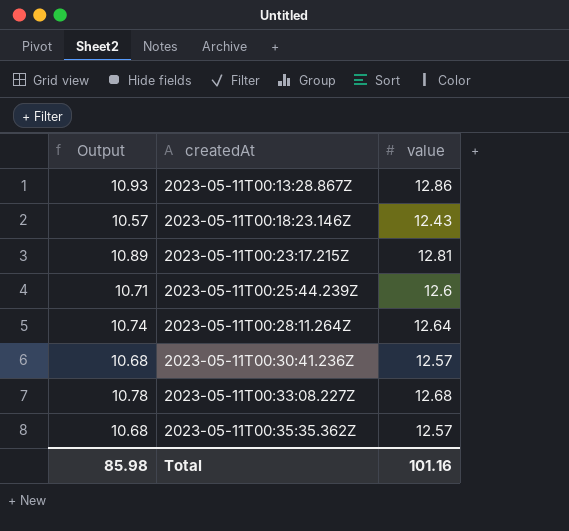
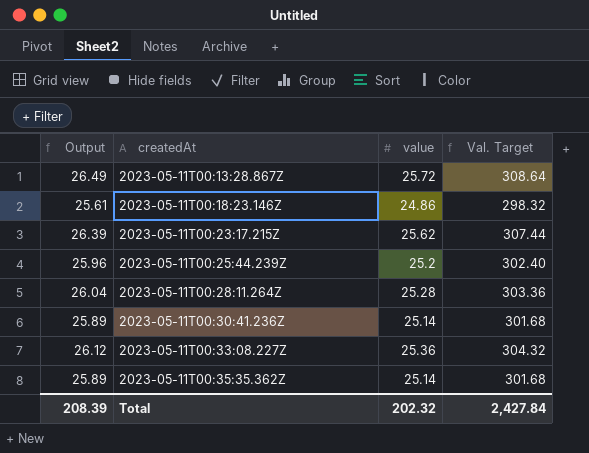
column Output | formula: [value] * 0.85 -> [value] * 1.03
column Val. Target | formula: none -> [value] * 12
2023-05-11T00:13:28.867Z | value: 12.86 -> 25.72
2023-05-11T00:18:23.146Z | value: 12.43 -> 24.86
2023-05-11T00:23:17.215Z | value: 12.81 -> 25.62
2023-05-11T00:25:44.239Z | value: 12.6 -> 25.2
2023-05-11T00:28:11.264Z | value: 12.64 -> 25.28
2023-05-11T00:30:41.236Z | value: 12.57 -> 25.14
2023-05-11T00:33:08.227Z | value: 12.68 -> 25.36
2023-05-11T00:35:35.362Z | value: 12.57 -> 25.14
Total | Output: 85.98 -> 208.39
Total | value: 101.16 -> 202.32

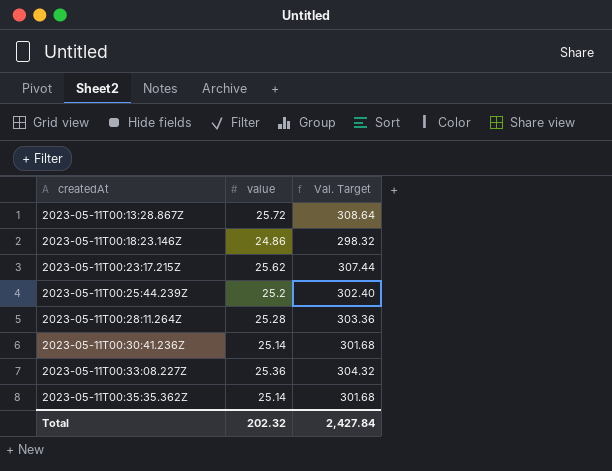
column Output | formula: [value] * 1.03 -> none

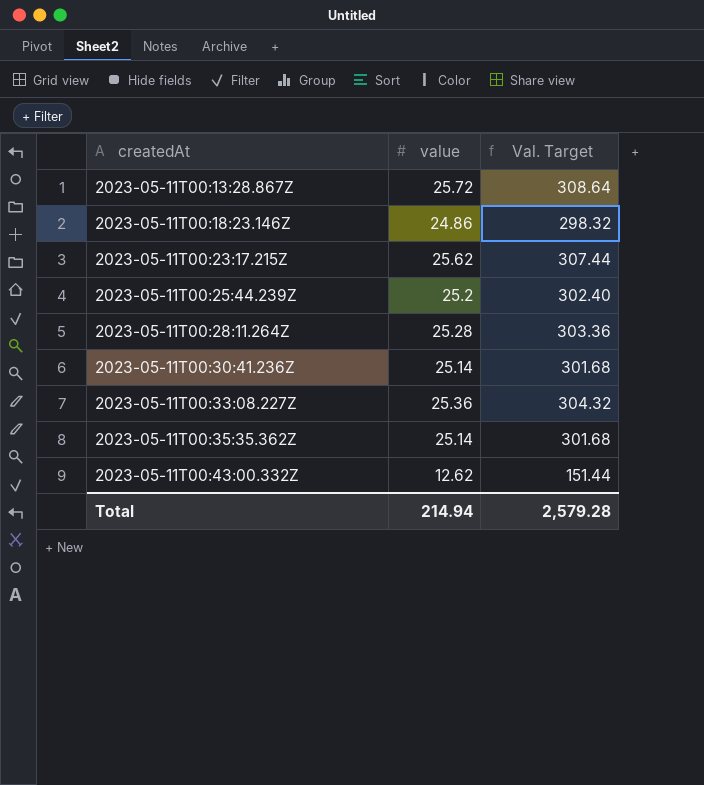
row 2023-05-11T00:43:00.332Z: none -> 12.62 | 151.44
Total | value: 202.32 -> 214.94
Total | Val. Target: 2,427.84 -> 2,579.28

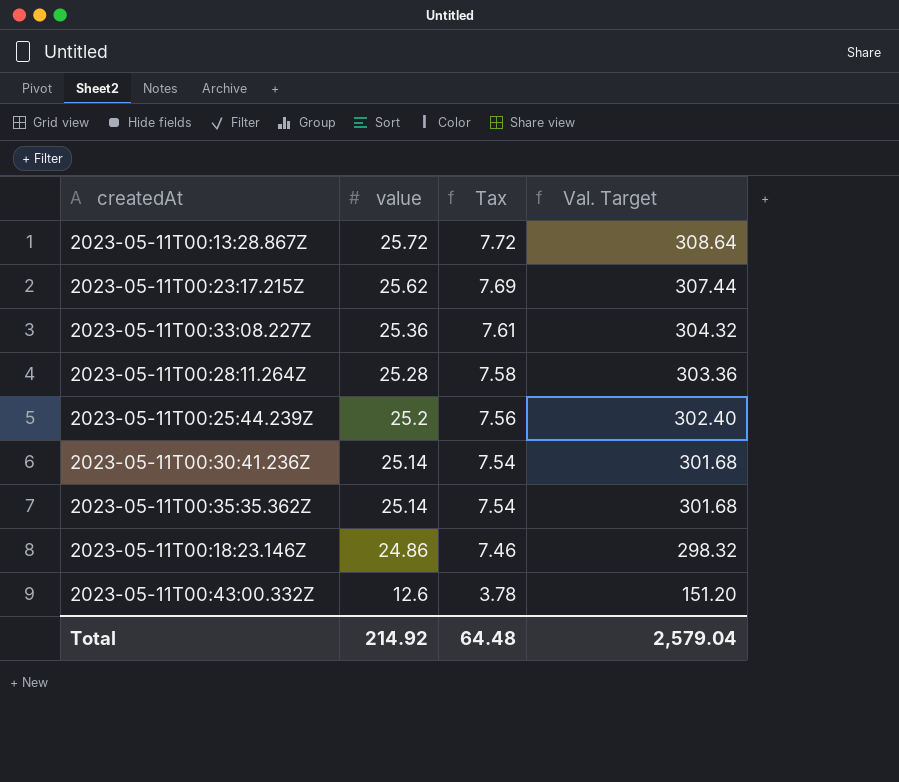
row order: createdAt ascending -> value descending
column Tax | formula: none -> [value] * 0.3
2023-05-11T00:43:00.332Z | value: 12.62 -> 12.6
2023-05-11T00:43:00.332Z | Val. Target: 151.44 -> 151.20
Total | value: 214.94 -> 214.92
Total | Val. Target: 2,579.28 -> 2,579.04

